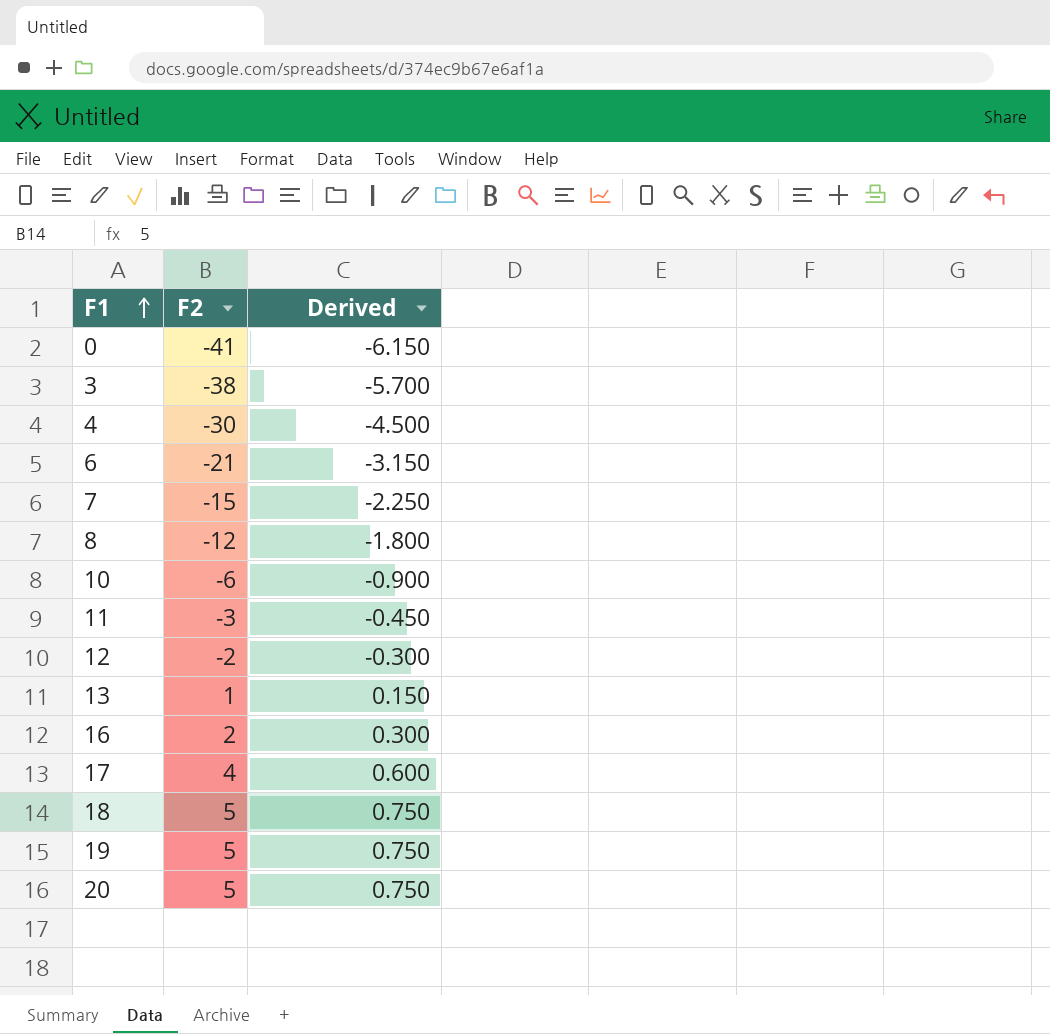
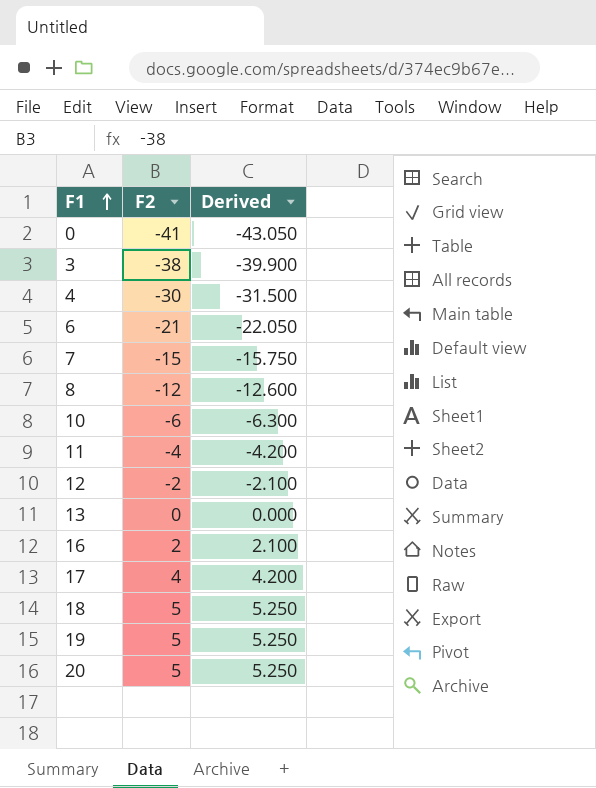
column Derived | formula: [F2] * 0.15 -> [F2] * 1.05
11 | F2: -3 -> -4
13 | F2: 1 -> 0

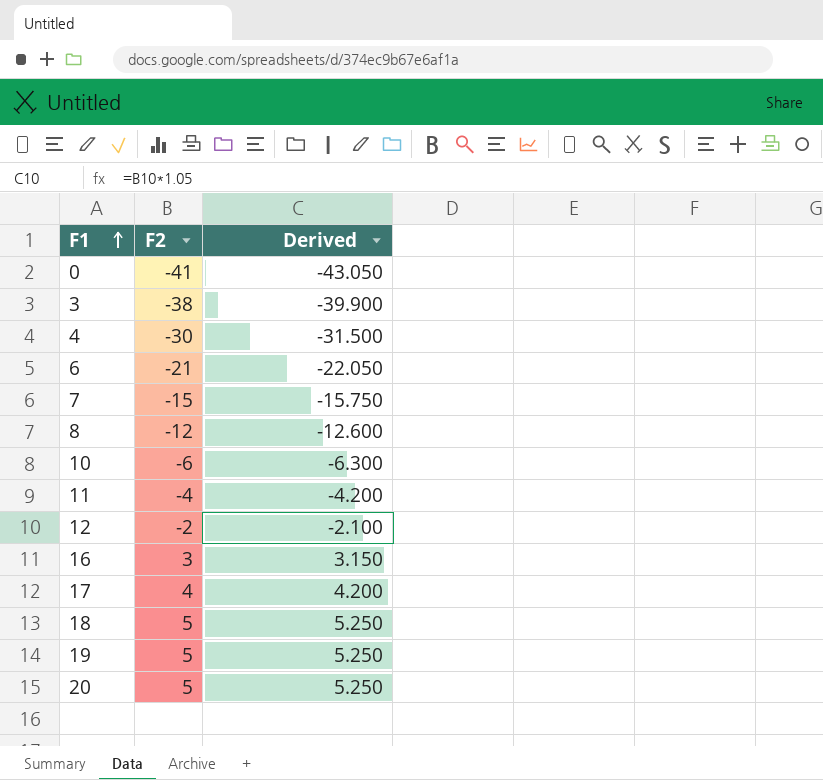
row 13: 0 | 0.000 -> none
16 | F2: 2 -> 3
16 | Derived: 2.100 -> 3.150

